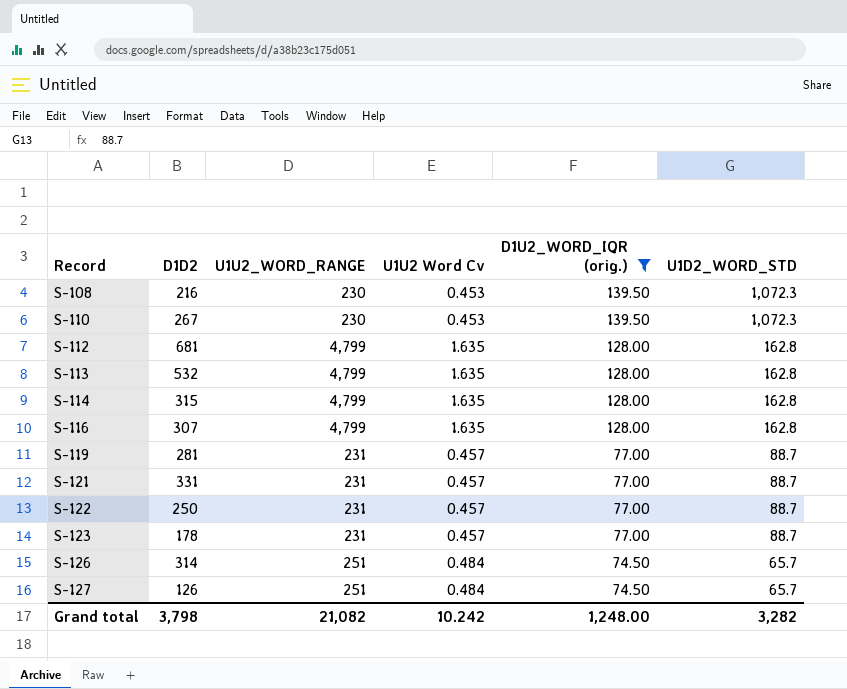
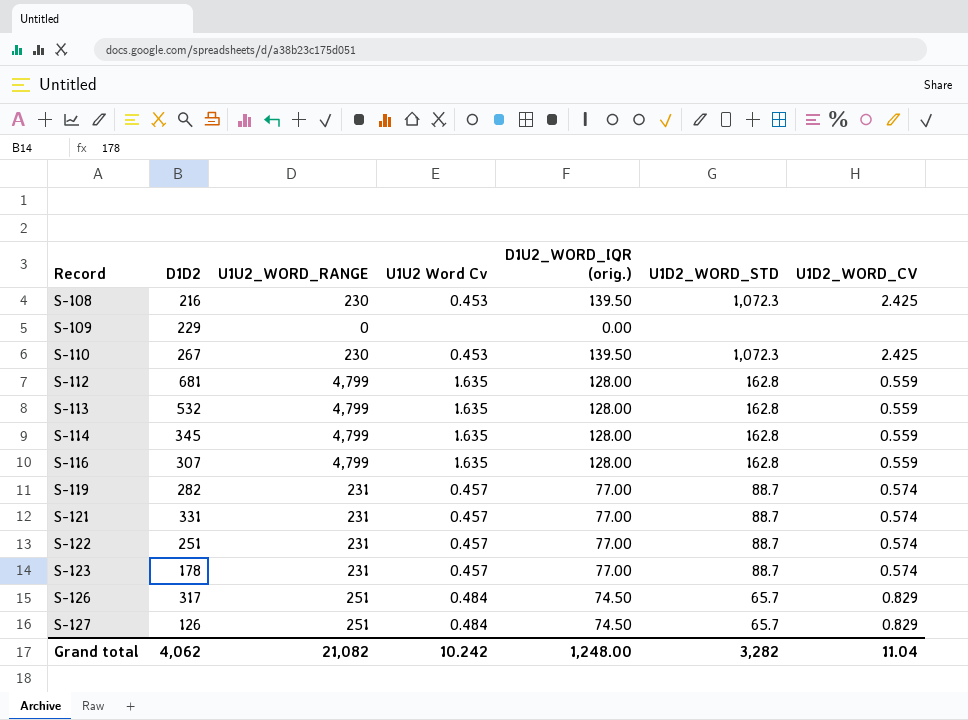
filter: D1U2_WORD_IQR (orig.) != 0.00 -> none
column U1D2_WORD_CV | position: none -> 7
S-114 | D1D2: 315 -> 345
S-119 | D1D2: 281 -> 282
S-122 | D1D2: 250 -> 251
S-126 | D1D2: 314 -> 317
Grand total | D1D2: 3,798 -> 4,062

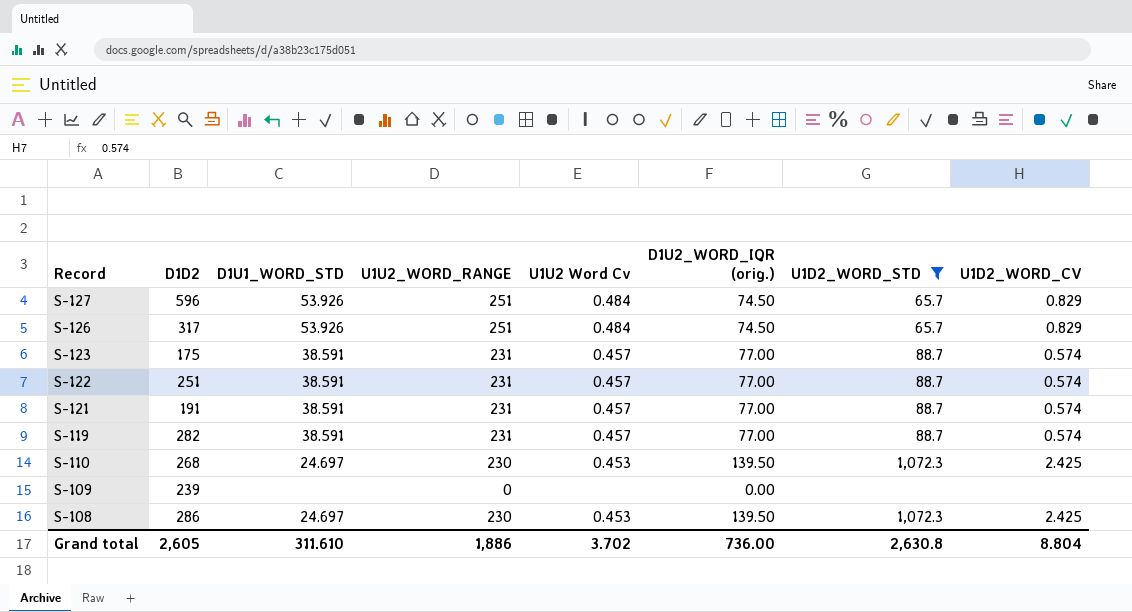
filter: none -> U1D2_WORD_STD != 162.8
row order: Record ascending -> Record descending
column D1U1_WORD_STD | position: none -> 3
S-127 | D1D2: 126 -> 596
S-123 | D1D2: 178 -> 175
S-121 | D1D2: 331 -> 191
S-110 | D1D2: 267 -> 268
S-109 | D1D2: 229 -> 239
S-108 | D1D2: 216 -> 286
Grand total | D1D2: 4,062 -> 2,605
Grand total | U1U2_WORD_RANGE: 21,082 -> 1,886
Grand total | U1U2 Word Cv: 10.242 -> 3.702
Grand total | D1U2_WORD_IQR (orig.): 1,248.00 -> 736.00
Grand total | U1D2_WORD_STD: 3,282 -> 2,630.8
Grand total | U1D2_WORD_CV: 11.04 -> 8.804

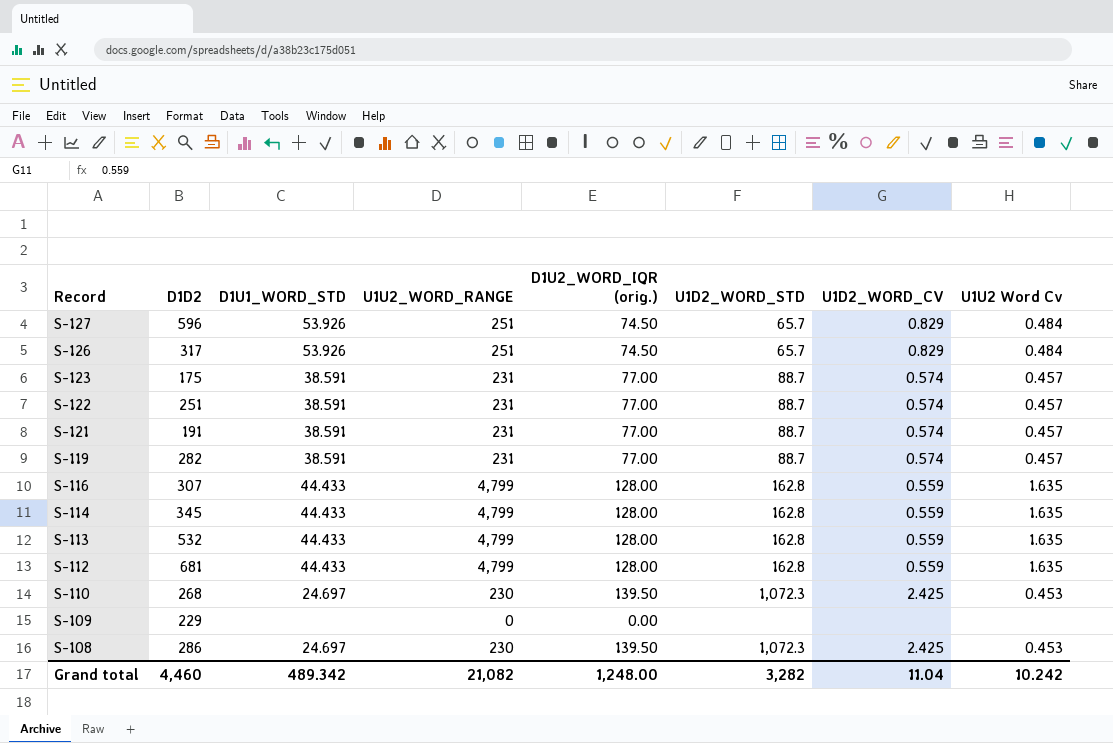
filter: U1D2_WORD_STD != 162.8 -> none
column U1U2 Word Cv | position: 5 -> 8
S-109 | D1D2: 239 -> 229
Grand total | D1D2: 2,605 -> 4,460
Grand total | D1U1_WORD_STD: 311.610 -> 489.342
Grand total | U1U2_WORD_RANGE: 1,886 -> 21,082
Grand total | D1U2_WORD_IQR (orig.): 736.00 -> 1,248.00
Grand total | U1D2_WORD_STD: 2,630.8 -> 3,282
Grand total | U1D2_WORD_CV: 8.804 -> 11.04
Grand total | U1U2 Word Cv: 3.702 -> 10.242

